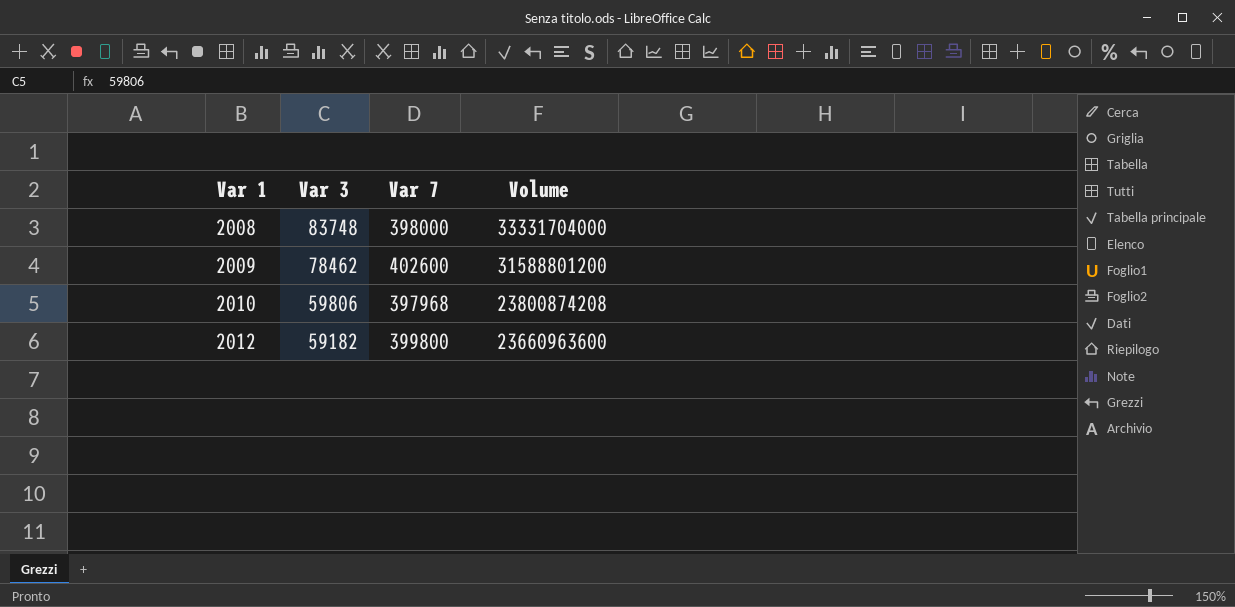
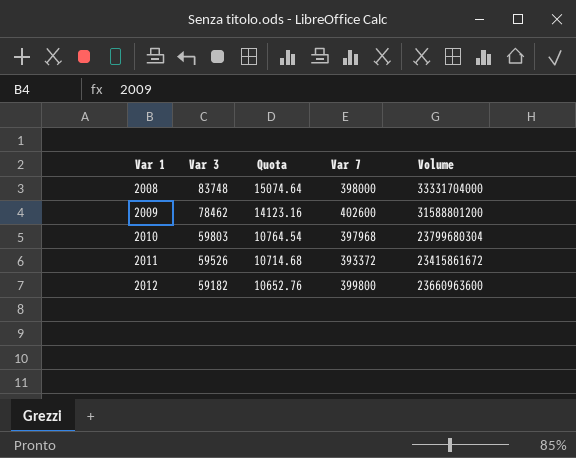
column Quota | formula: none -> [Var 3] * 0.18
2010 | Var 3: 59806 -> 59803
2010 | Volume: 23800874208 -> 23799680304
row 2011: none -> 59526 | 10714.68 | 393372 | 23415861672

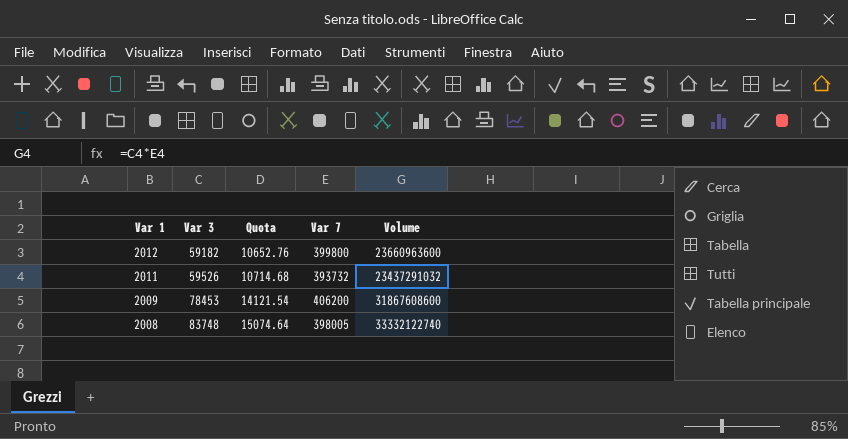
row order: Var 1 ascending -> Var 1 descending
row 2010: 59803 | 10764.54 | 397968 | 23799680304 -> none
2011 | Var 7: 393372 -> 393732
2011 | Volume: 23415861672 -> 23437291032
2009 | Var 3: 78462 -> 78453
2009 | Quota: 14123.16 -> 14121.54
2009 | Var 7: 402600 -> 406200
2009 | Volume: 31588801200 -> 31867608600
2008 | Var 7: 398000 -> 398005
2008 | Volume: 33331704000 -> 33332122740

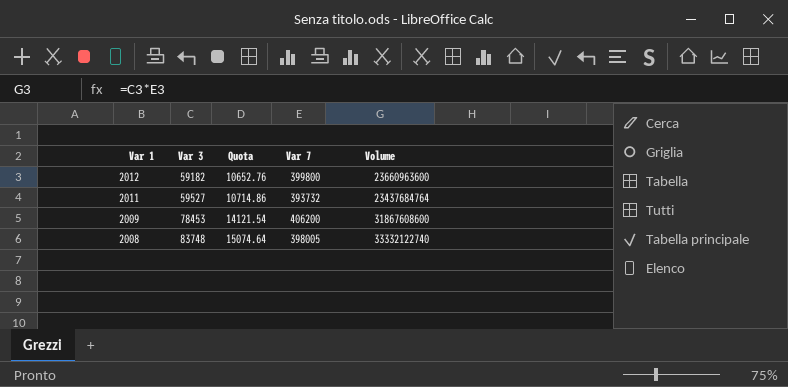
2011 | Var 3: 59526 -> 59527
2011 | Quota: 10714.68 -> 10714.86
2011 | Volume: 23437291032 -> 23437684764

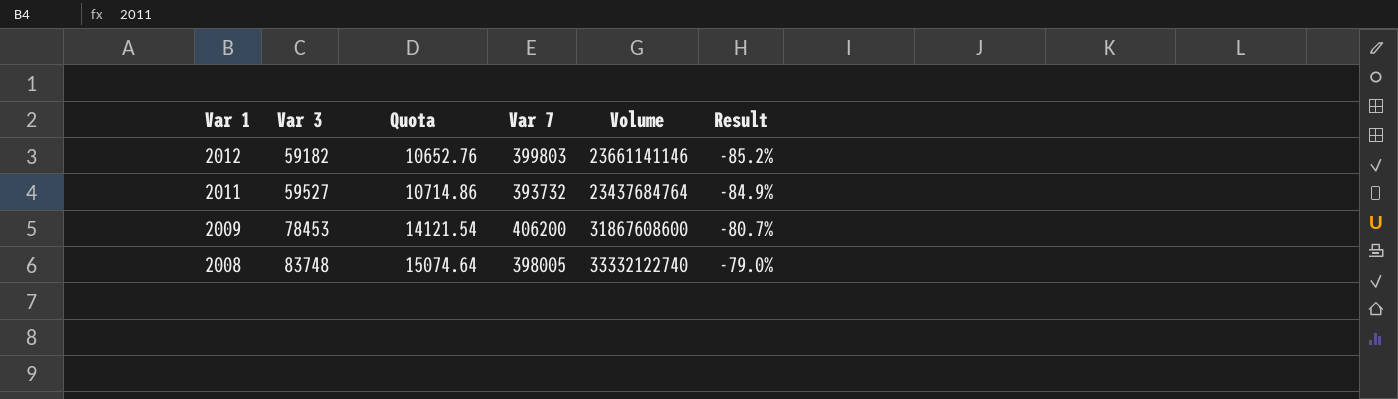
column Result | formula: none -> ([Var 3] - [Var 7]) / [Var 7]
2012 | Var 7: 399800 -> 399803
2012 | Volume: 23660963600 -> 23661141146

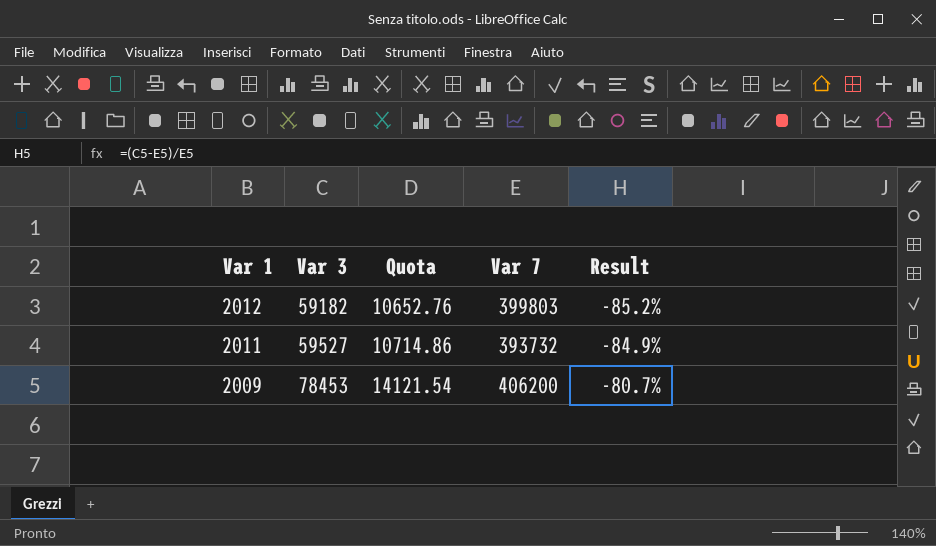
column Volume | formula: [Var 3] * [Var 7] -> none
row 2008: 83748 | 15074.64 | 398005 | 33332122740 | -79.0% -> none

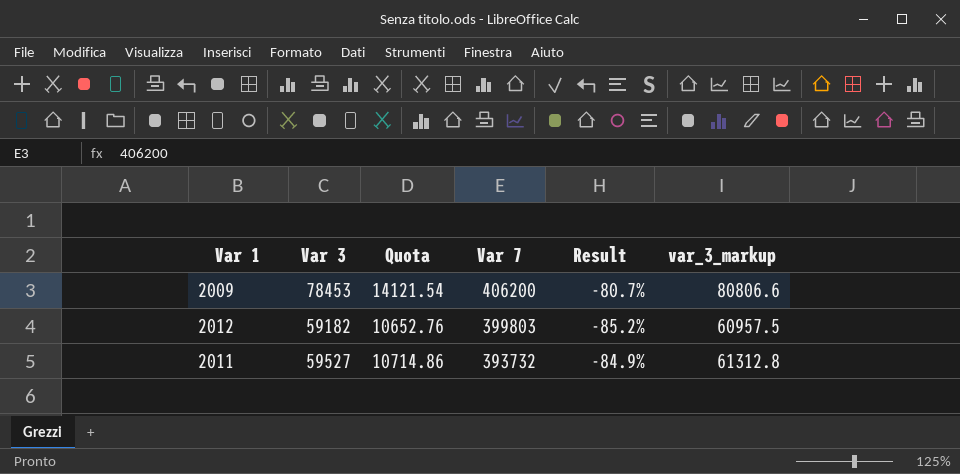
row order: Var 1 descending -> Var 7 descending
column var_3_markup | formula: none -> [Var 3] * 1.03

